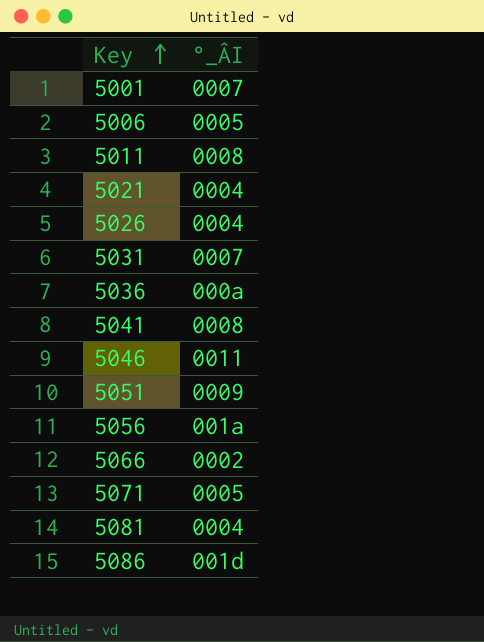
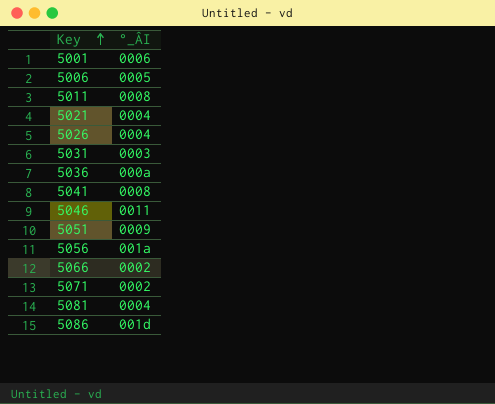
5001 | °_ÂI: 0007 -> 0006
5031 | °_ÂI: 0007 -> 0003
5071 | °_ÂI: 0005 -> 0002

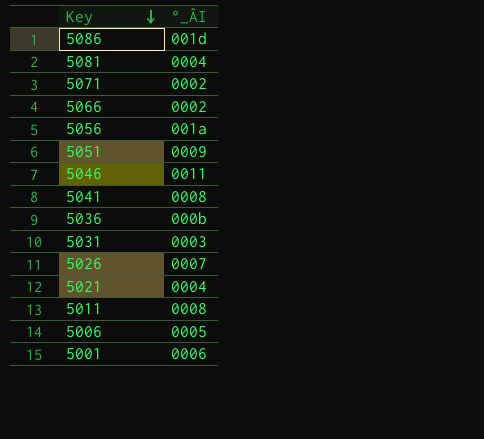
row order: Key ascending -> Key descending
5036 | °_ÂI: 000a -> 000b
5026 | °_ÂI: 0004 -> 0007

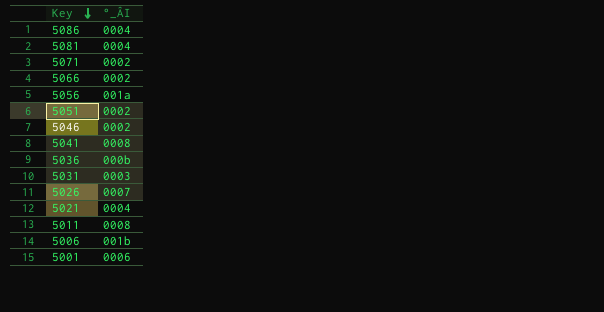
5086 | °_ÂI: 001d -> 0004
5051 | °_ÂI: 0009 -> 0002
5046 | °_ÂI: 0011 -> 0002
5006 | °_ÂI: 0005 -> 001b

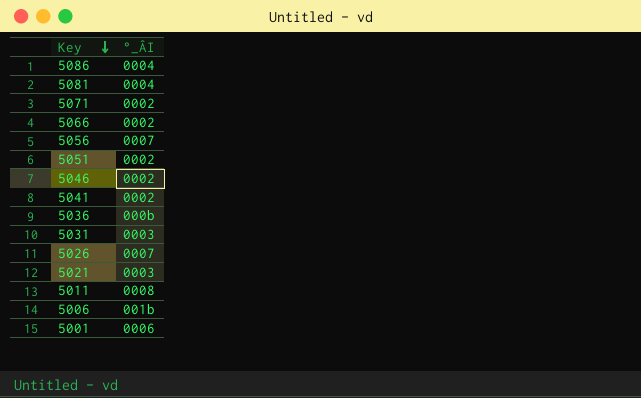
5056 | °_ÂI: 001a -> 0007
5041 | °_ÂI: 0008 -> 0002
5021 | °_ÂI: 0004 -> 0003

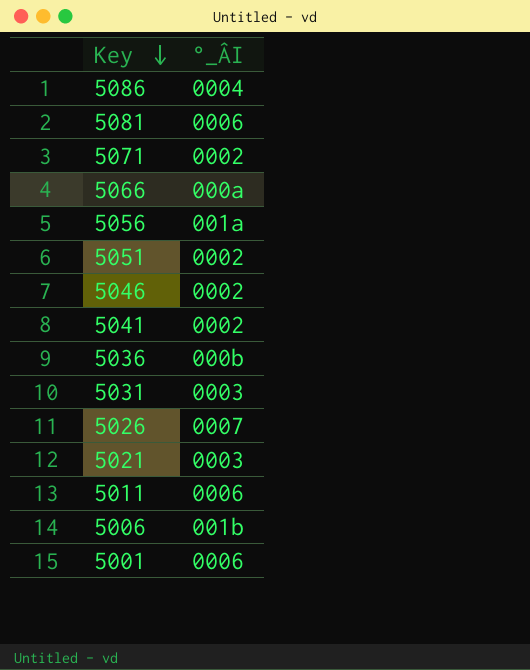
5081 | °_ÂI: 0004 -> 0006
5066 | °_ÂI: 0002 -> 000a
5056 | °_ÂI: 0007 -> 001a
5011 | °_ÂI: 0008 -> 0006

